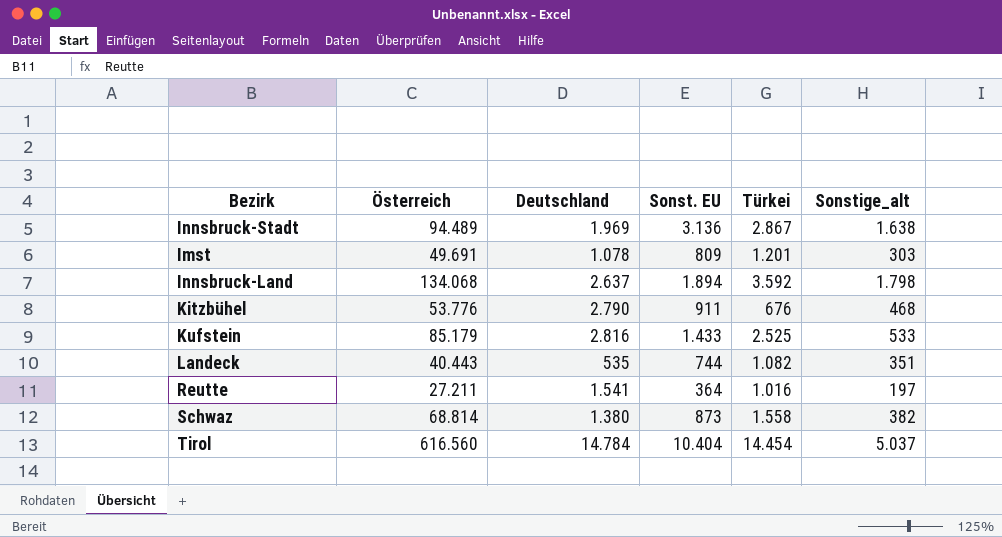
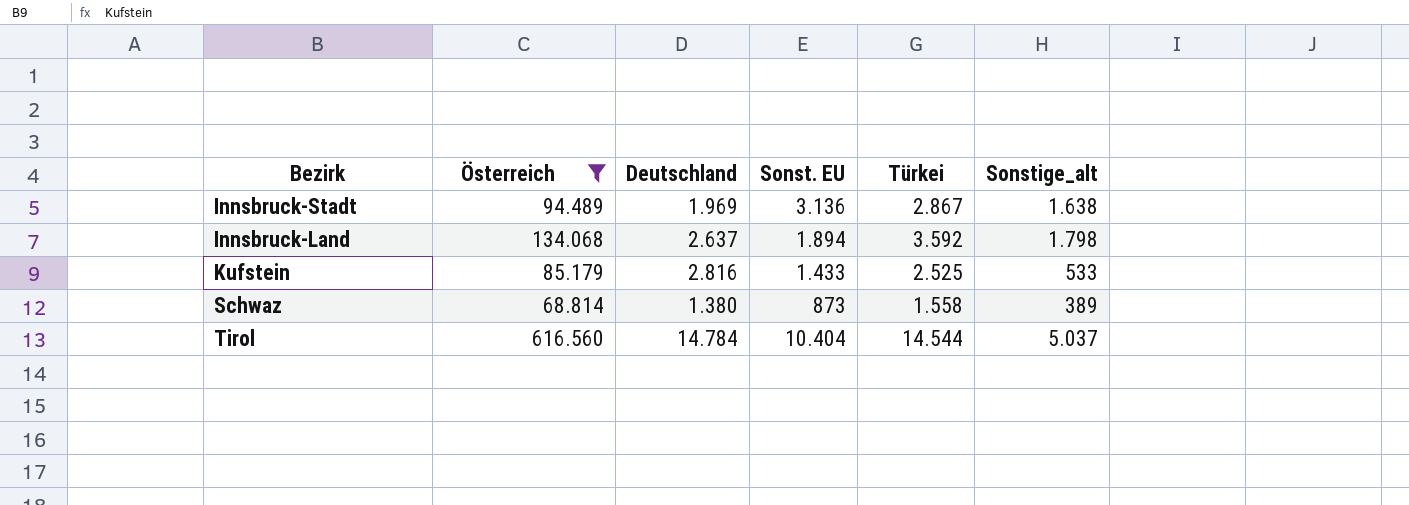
filter: none -> Österreich >= 68.814
Schwaz | Sonstige_alt: 382 -> 389
Tirol | Türkei: 14.454 -> 14.544

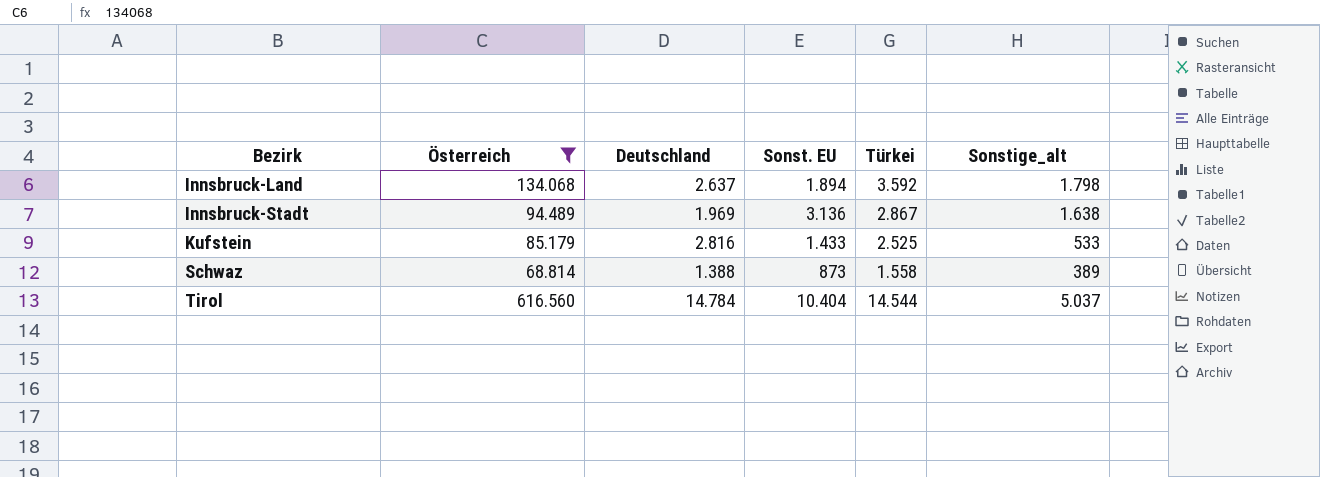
row order: none -> Bezirk ascending
Schwaz | Deutschland: 1.380 -> 1.388

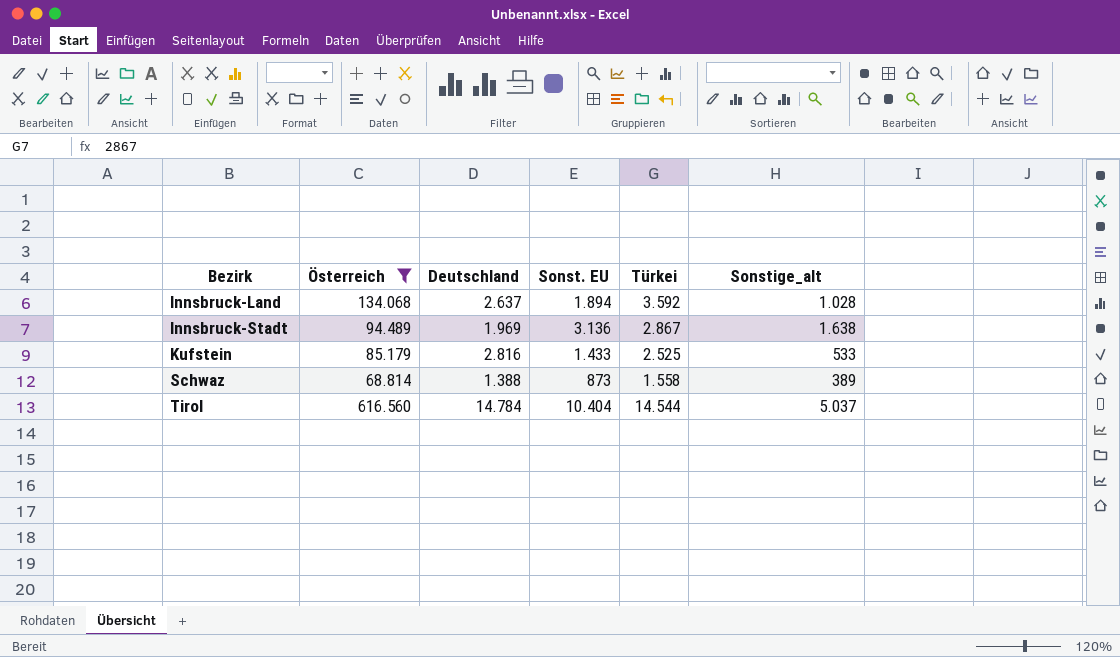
Innsbruck-Land | Sonstige_alt: 1.798 -> 1.028

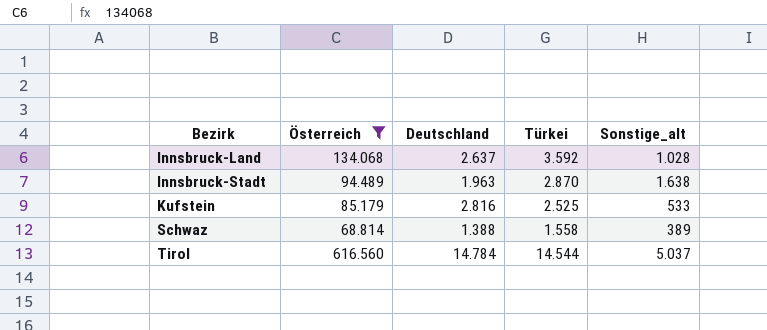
column Sonst. EU | position: 4 -> none
Innsbruck-Stadt | Deutschland: 1.969 -> 1.963
Innsbruck-Stadt | Türkei: 2.867 -> 2.870

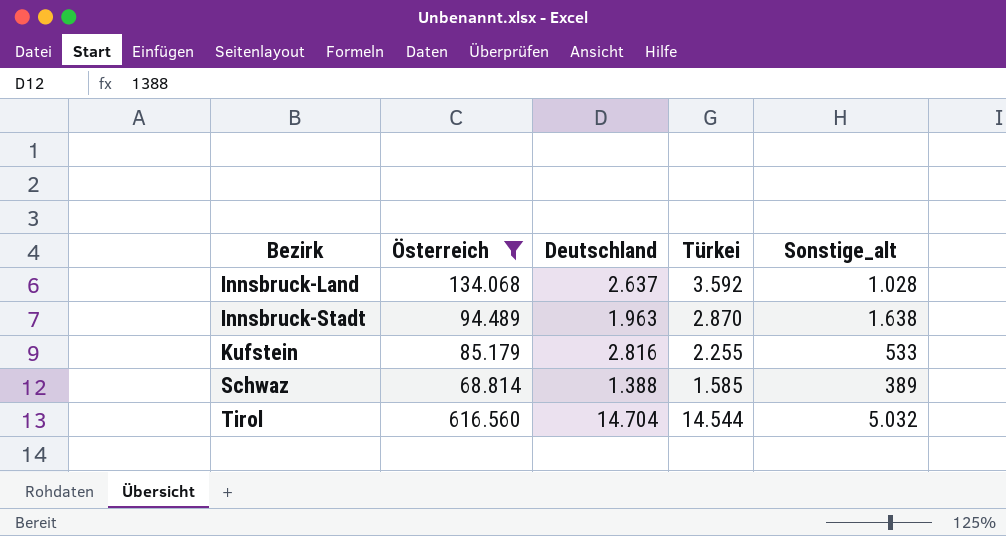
Kufstein | Türkei: 2.525 -> 2.255
Schwaz | Türkei: 1.558 -> 1.585
Tirol | Deutschland: 14.784 -> 14.704
Tirol | Sonstige_alt: 5.037 -> 5.032

